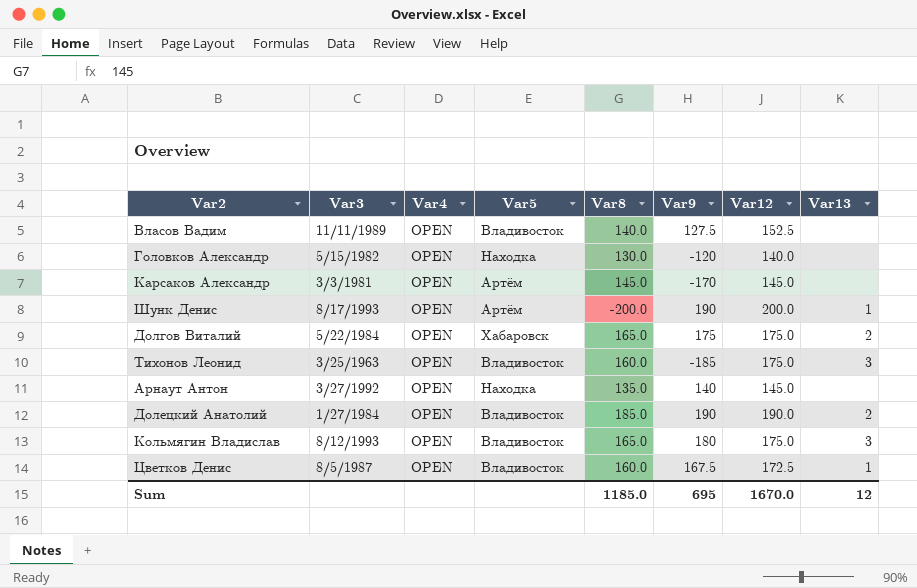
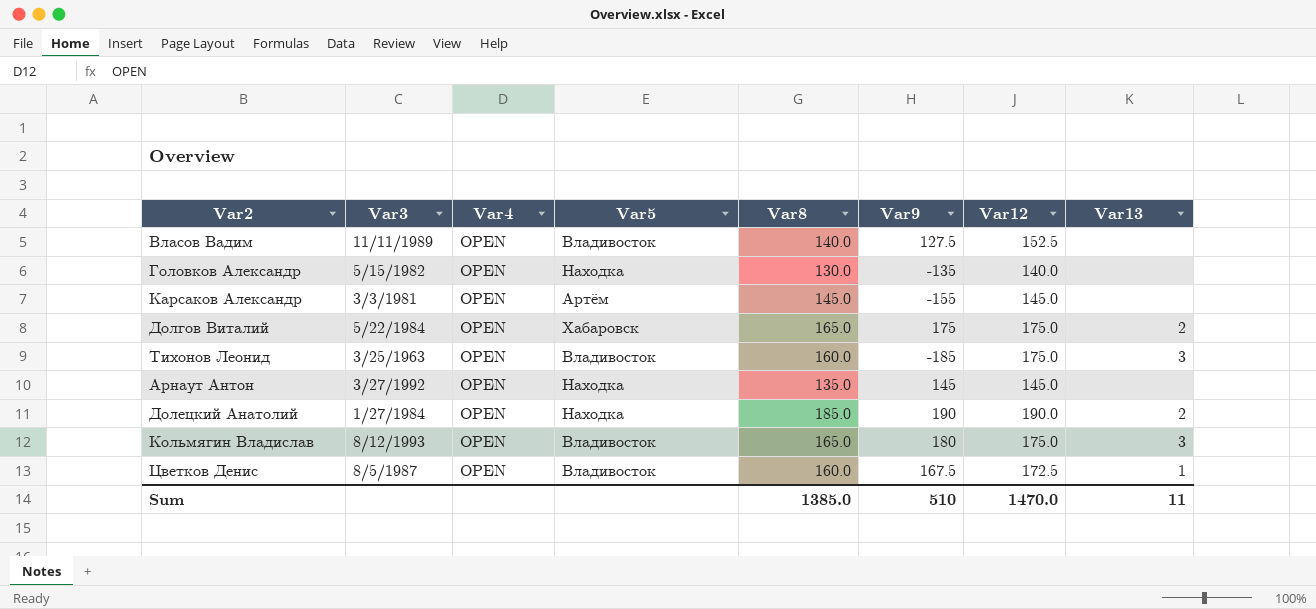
row Шунк Денис: 8/17/1993 | OPEN | Артём | -200.0 | 190 | 200.0 | 1 -> none
Головков Александр | Var9: -120 -> -135
Карсаков Александр | Var9: -170 -> -155
Арнаут Антон | Var9: 140 -> 145
Долецкий Анатолий | Var5: Владивосток -> Находка
Sum | Var8: 1185.0 -> 1385.0
Sum | Var9: 695 -> 510
Sum | Var12: 1670.0 -> 1470.0
Sum | Var13: 12 -> 11

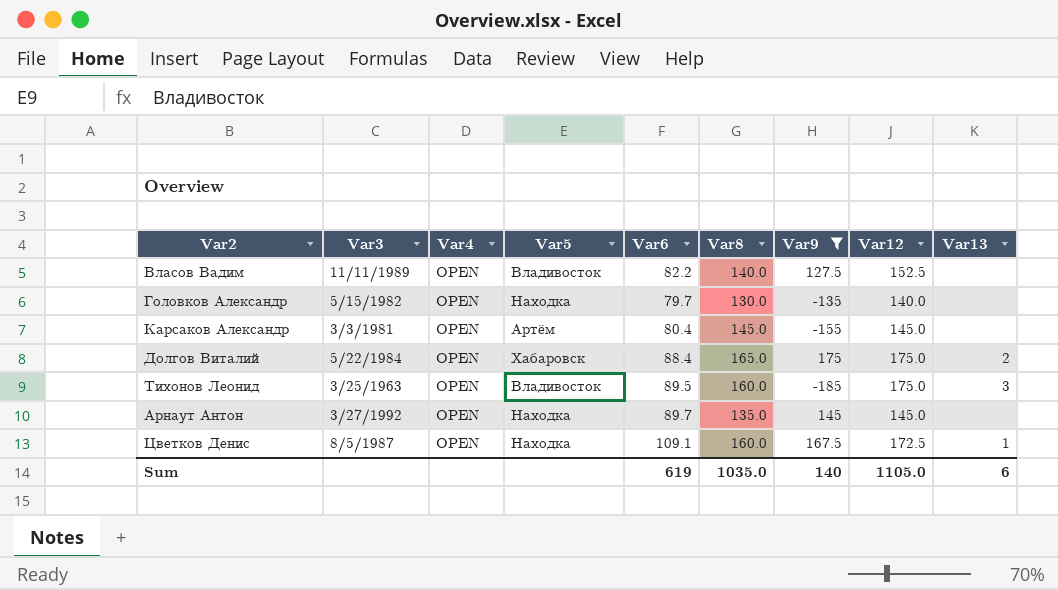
filter: none -> Var9 <= 175
column Var6 | position: none -> 5
Цветков Денис | Var5: Владивосток -> Находка
Sum | Var8: 1385.0 -> 1035.0
Sum | Var9: 510 -> 140
Sum | Var12: 1470.0 -> 1105.0
Sum | Var13: 11 -> 6

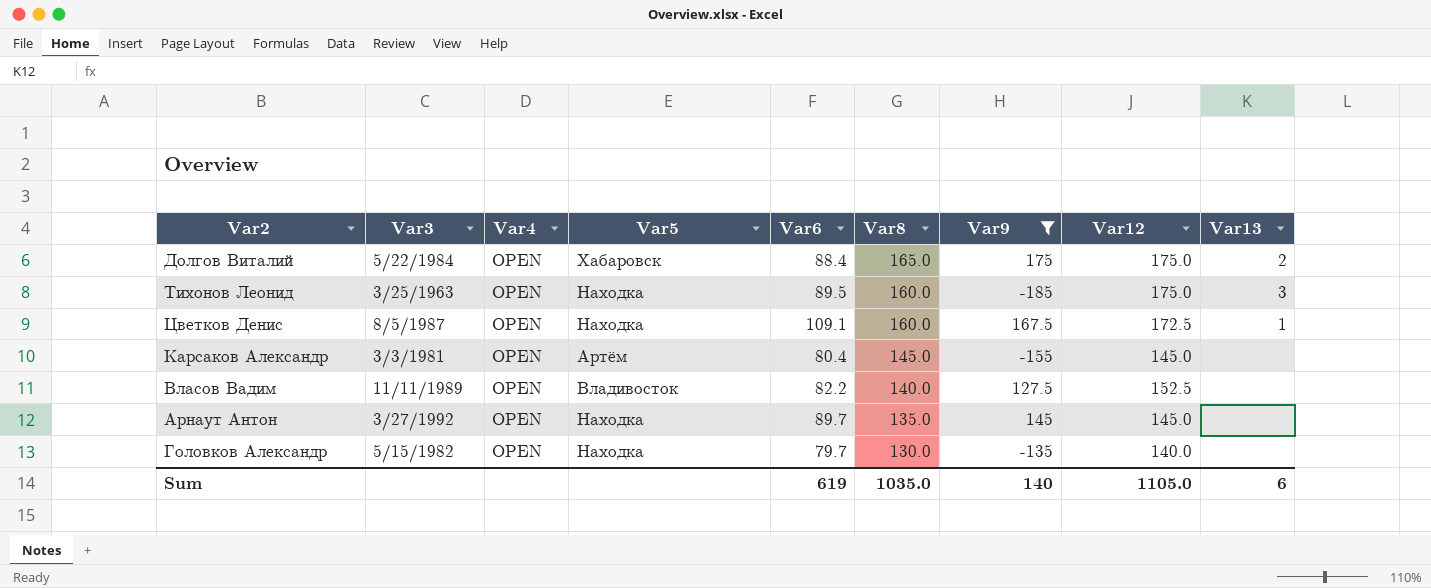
row order: none -> Var8 descending
Тихонов Леонид | Var5: Владивосток -> Находка

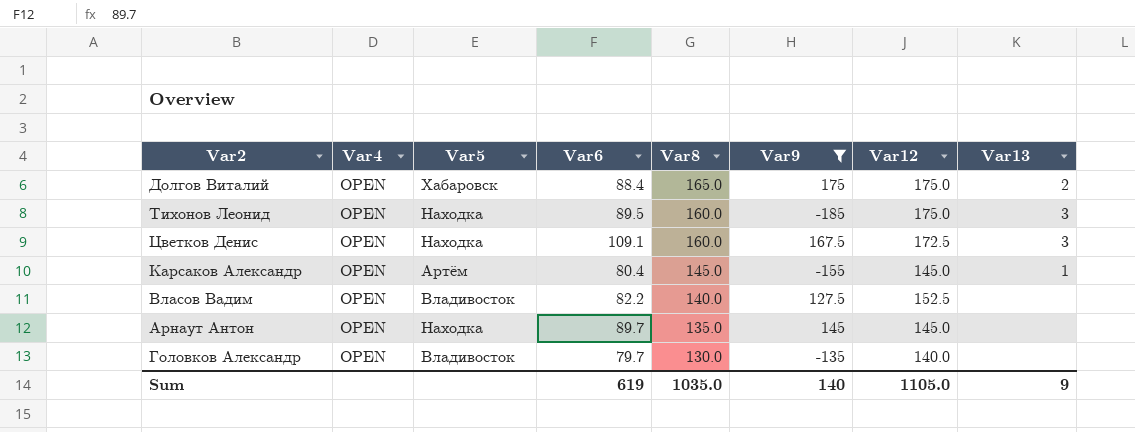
column Var3 | position: 2 -> none
Цветков Денис | Var13: 1 -> 3
Карсаков Александр | Var13: none -> 1
Головков Александр | Var5: Находка -> Владивосток
Sum | Var13: 6 -> 9

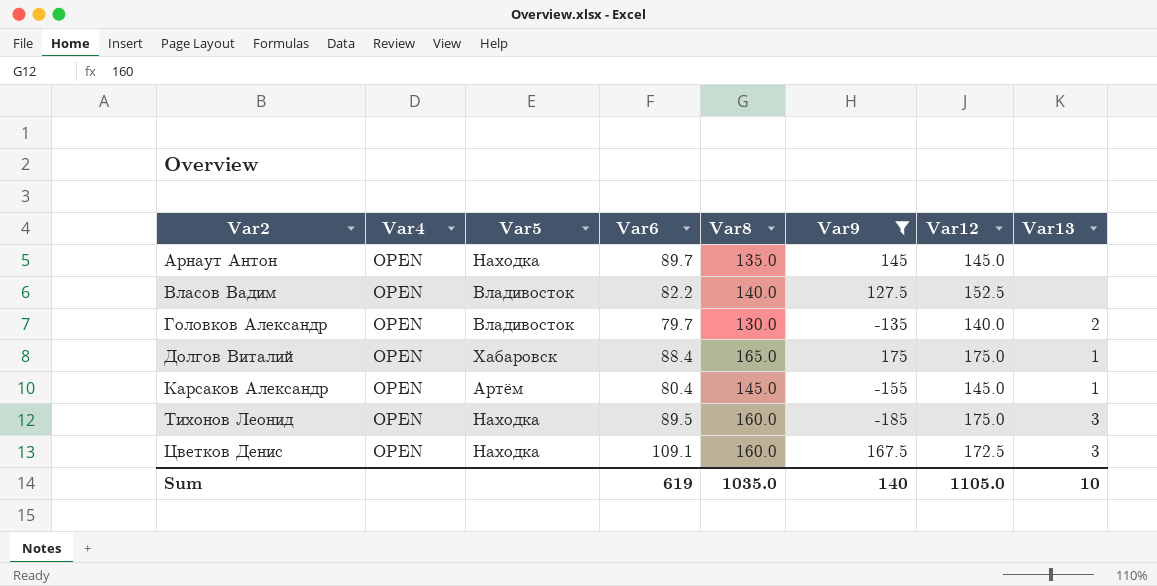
row order: Var8 descending -> Var2 ascending
Головков Александр | Var13: none -> 2
Долгов Виталий | Var13: 2 -> 1
Sum | Var13: 9 -> 10

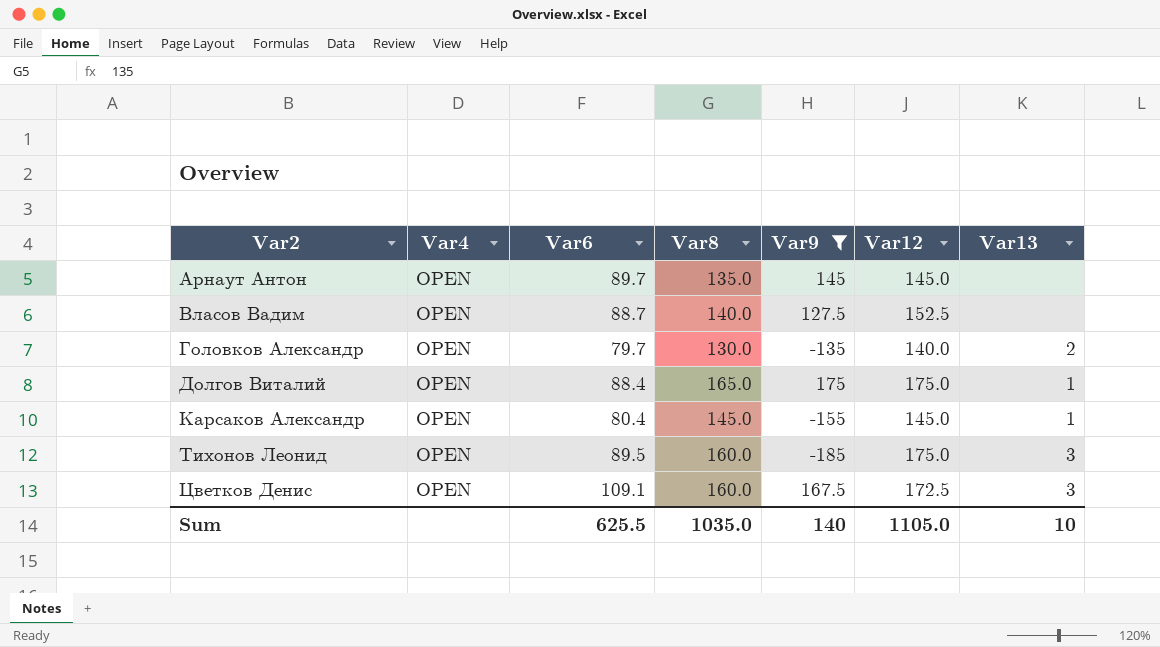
column Var5 | position: 3 -> none
Власов Вадим | Var6: 82.2 -> 88.7
Sum | Var6: 619 -> 625.5

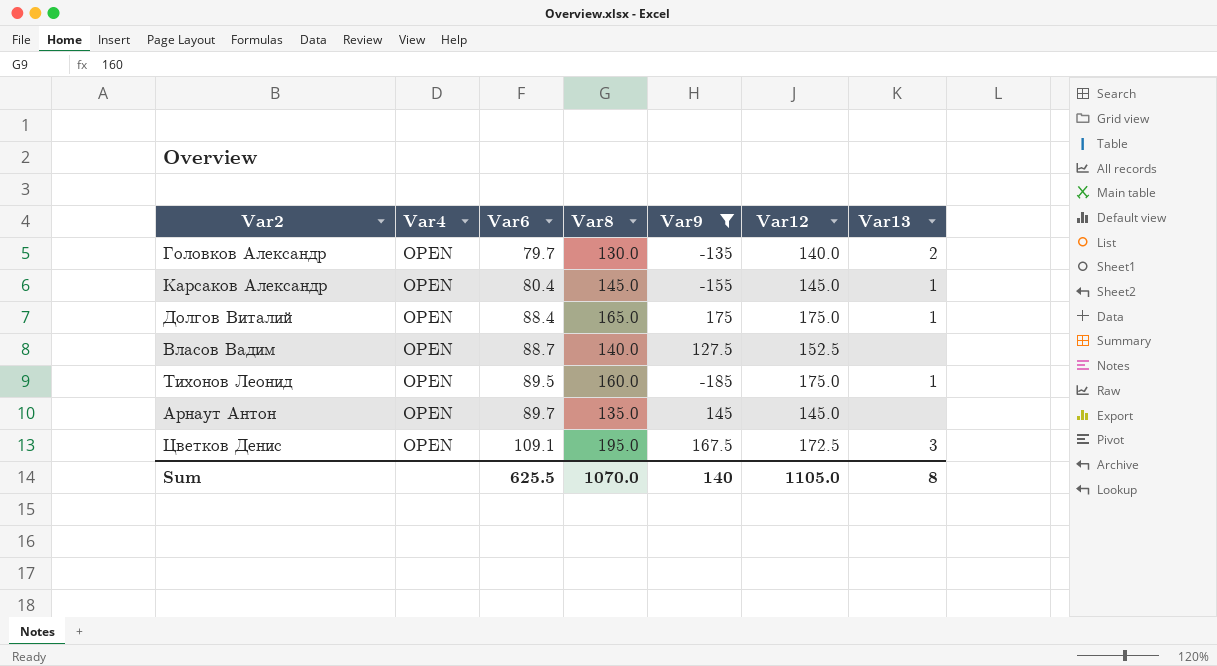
row order: Var2 ascending -> Var6 ascending
Тихонов Леонид | Var13: 3 -> 1
Цветков Денис | Var8: 160.0 -> 195.0
Sum | Var8: 1035.0 -> 1070.0
Sum | Var13: 10 -> 8

